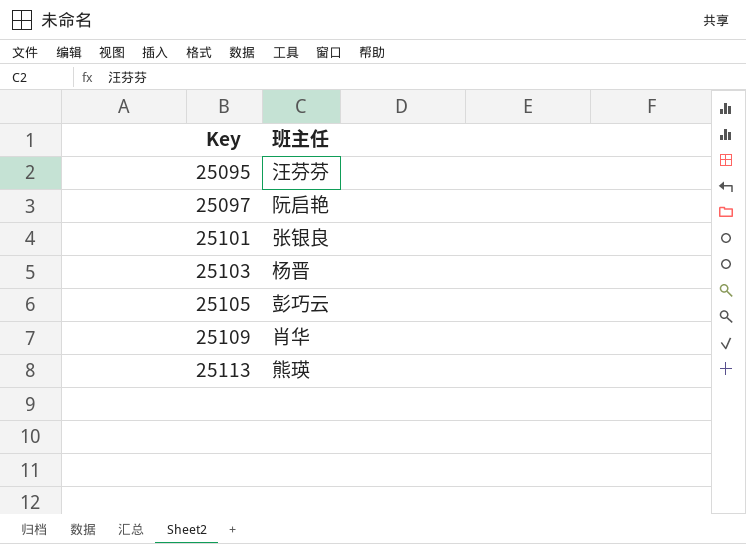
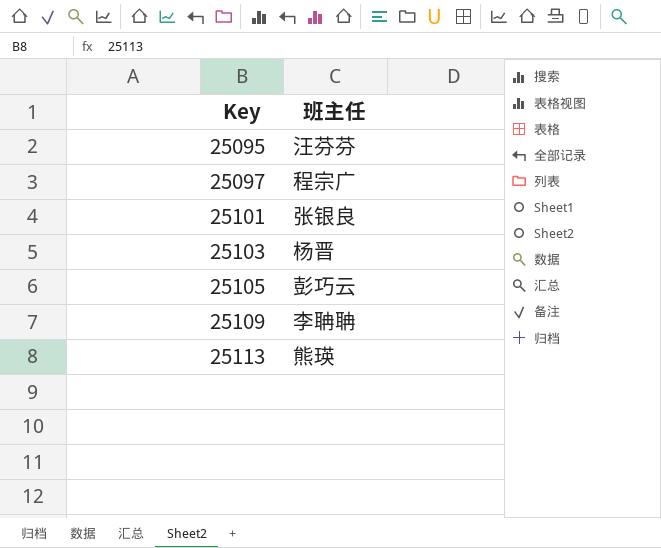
25097 | 班主任: 阮启艳 -> 程宗广
25109 | 班主任: 肖华 -> 李聃聃

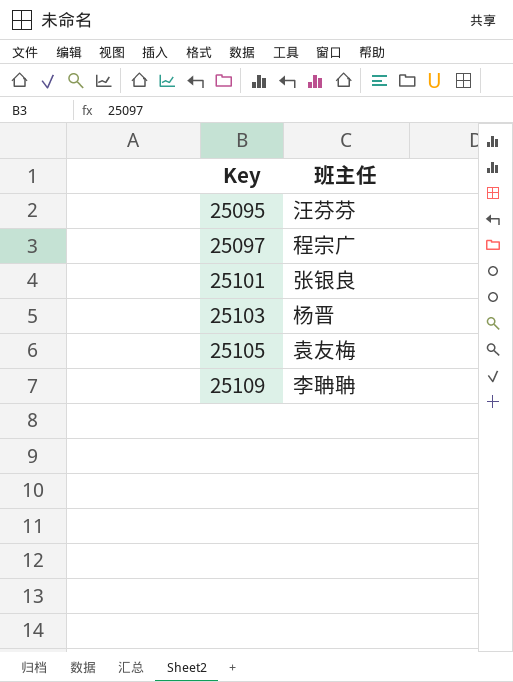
row 25113: 熊瑛 -> none
25105 | 班主任: 彭巧云 -> 袁友梅

